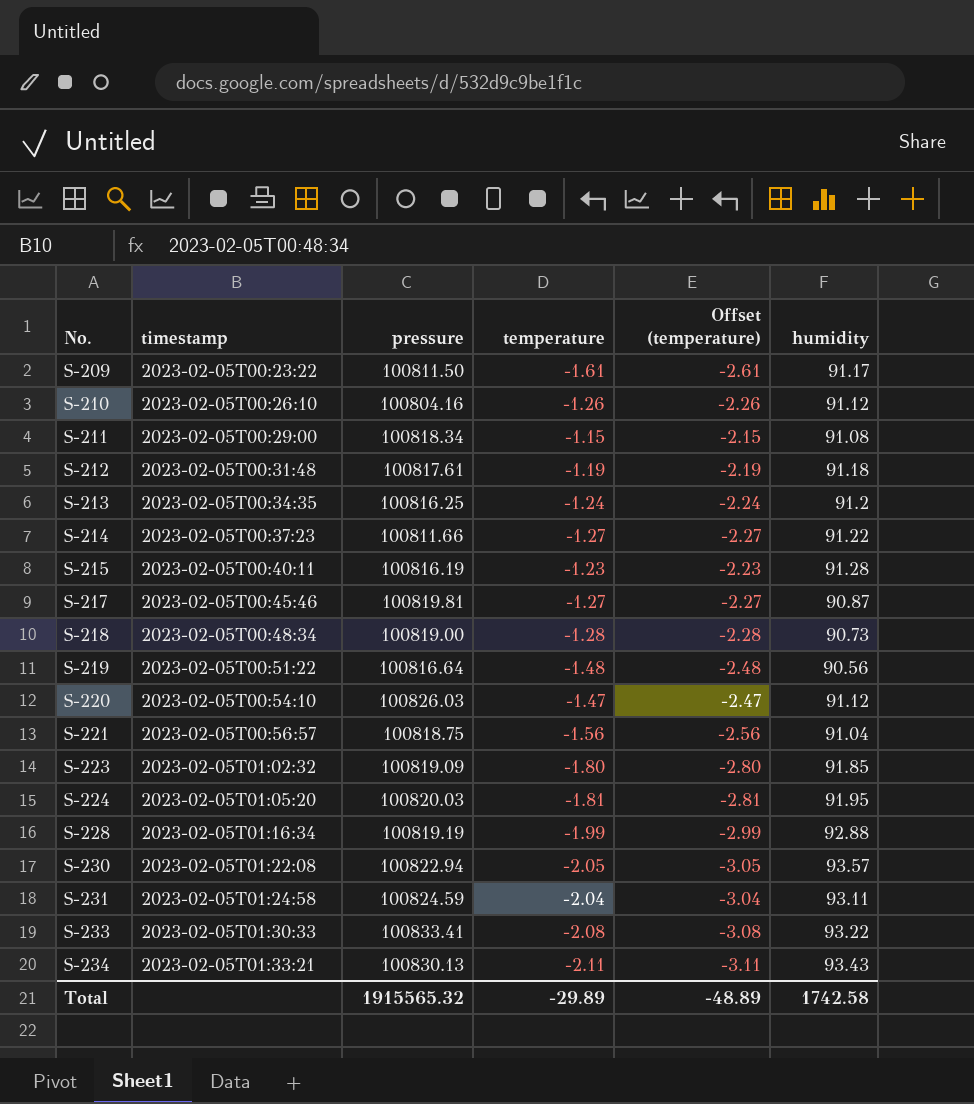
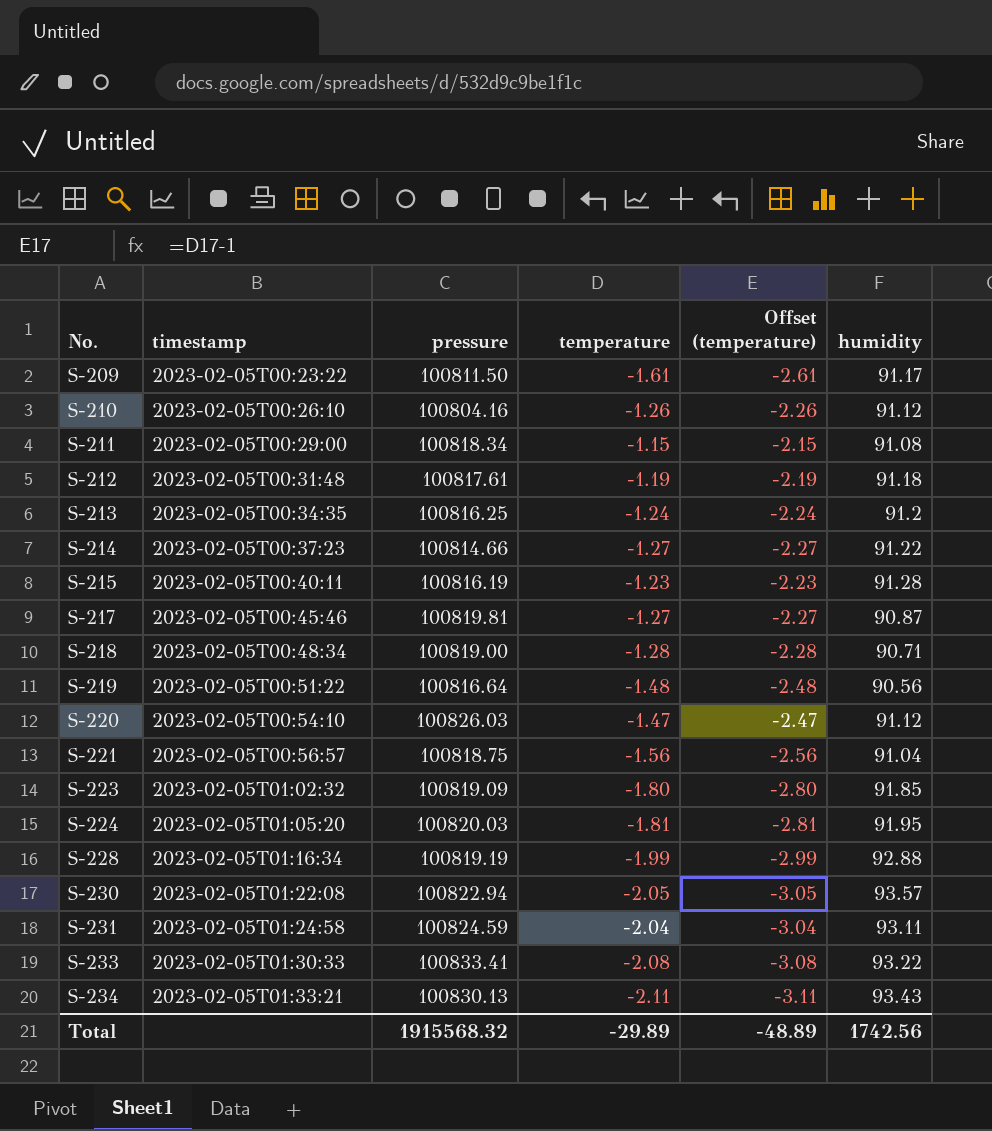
S-214 | pressure: 100811.66 -> 100814.66
S-218 | humidity: 90.73 -> 90.71
Total | pressure: 1915565.32 -> 1915568.32
Total | humidity: 1742.58 -> 1742.56

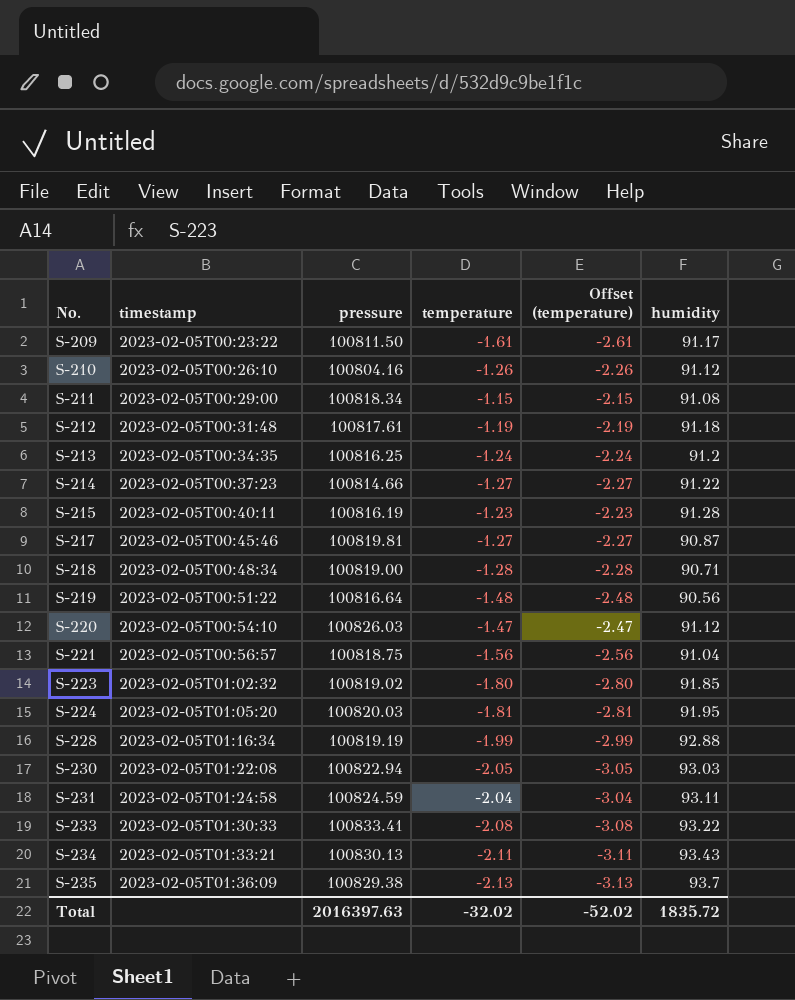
S-223 | pressure: 100819.09 -> 100819.02
S-230 | humidity: 93.57 -> 93.03
row S-235: none -> 2023-02-05T01:36:09 | 100829.38 | -2.13 | -3.13 | 93.7
Total | pressure: 1915568.32 -> 2016397.63
Total | temperature: -29.89 -> -32.02
Total | Offset (temperature): -48.89 -> -52.02
Total | humidity: 1742.56 -> 1835.72

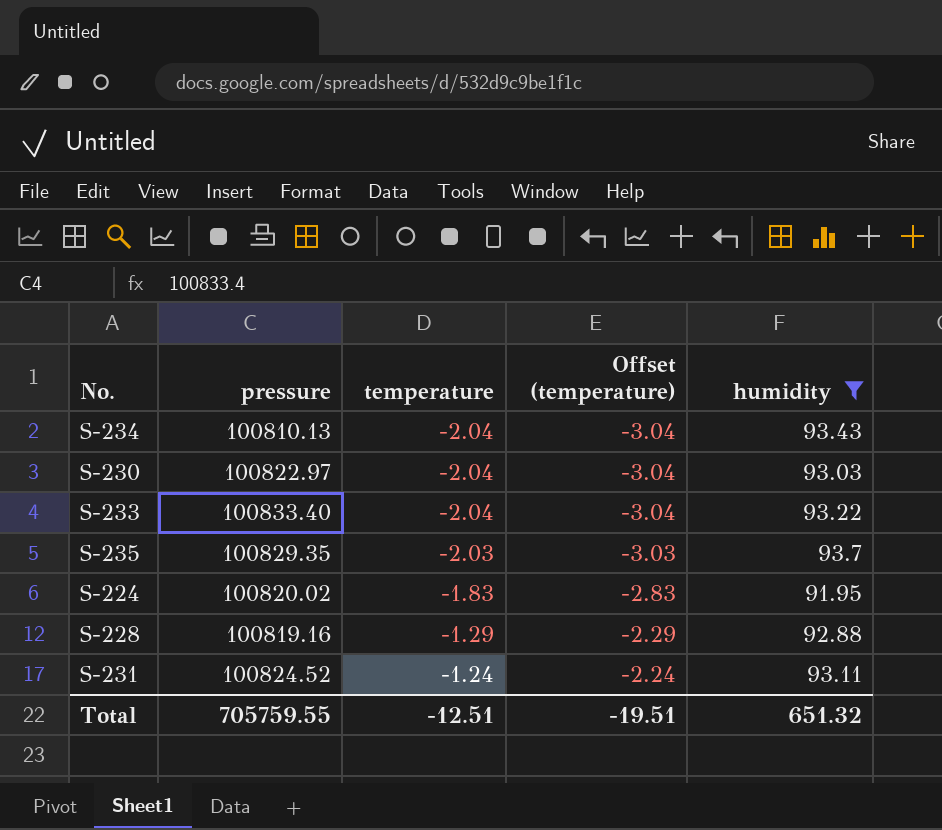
filter: none -> humidity >= 91.95
row order: No. ascending -> temperature ascending
column timestamp | position: 2 -> none
S-234 | pressure: 100830.13 -> 100810.13
S-234 | temperature: -2.11 -> -2.04
S-234 | Offset (temperature): -3.11 -> -3.04
S-230 | pressure: 100822.94 -> 100822.97
S-230 | temperature: -2.05 -> -2.04
S-230 | Offset (temperature): -3.05 -> -3.04
S-233 | pressure: 100833.41 -> 100833.40
S-233 | temperature: -2.08 -> -2.04
S-233 | Offset (temperature): -3.08 -> -3.04
S-235 | pressure: 100829.38 -> 100829.35
S-235 | temperature: -2.13 -> -2.03
S-235 | Offset (temperature): -3.13 -> -3.03
S-224 | pressure: 100820.03 -> 100820.02
S-224 | temperature: -1.81 -> -1.83
S-224 | Offset (temperature): -2.81 -> -2.83
S-228 | pressure: 100819.19 -> 100819.16
S-228 | temperature: -1.99 -> -1.29
S-228 | Offset (temperature): -2.99 -> -2.29
S-231 | pressure: 100824.59 -> 100824.52
S-231 | temperature: -2.04 -> -1.24
S-231 | Offset (temperature): -3.04 -> -2.24
Total | pressure: 2016397.63 -> 705759.55
Total | temperature: -32.02 -> -12.51
Total | Offset (temperature): -52.02 -> -19.51
Total | humidity: 1835.72 -> 651.32

